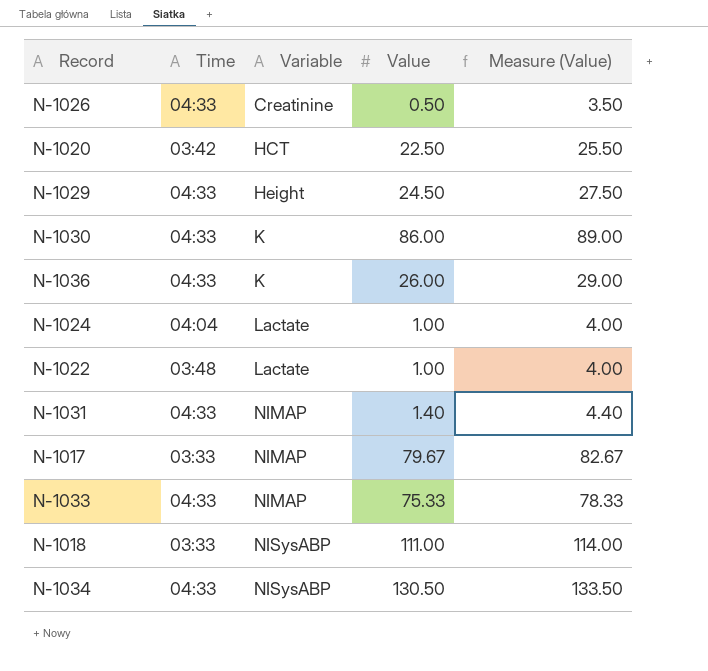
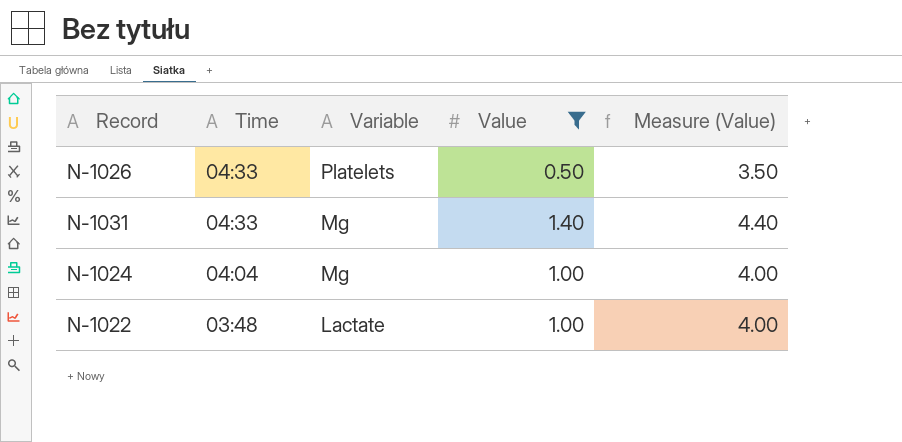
filter: none -> Value <= 1.40
row order: Variable ascending -> Time descending
N-1026 | Variable: Creatinine -> Platelets
N-1031 | Variable: NIMAP -> Mg
N-1024 | Variable: Lactate -> Mg

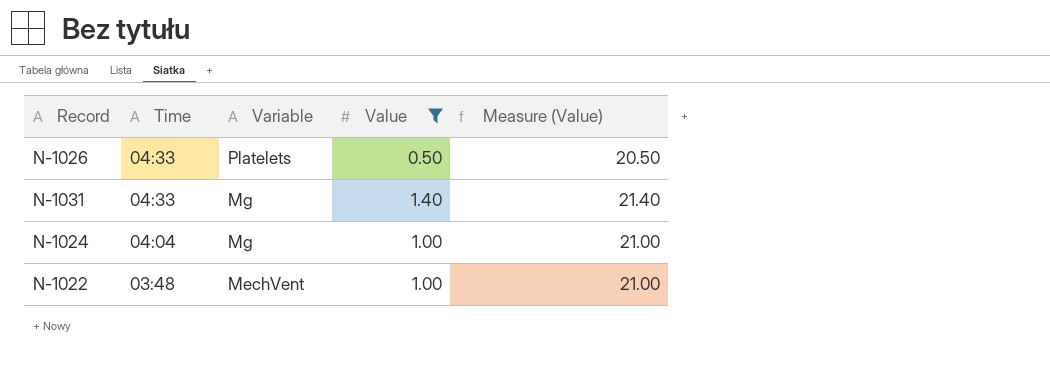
column Measure (Value) | formula: [Value] + 3 -> [Value] + 20
N-1022 | Variable: Lactate -> MechVent

